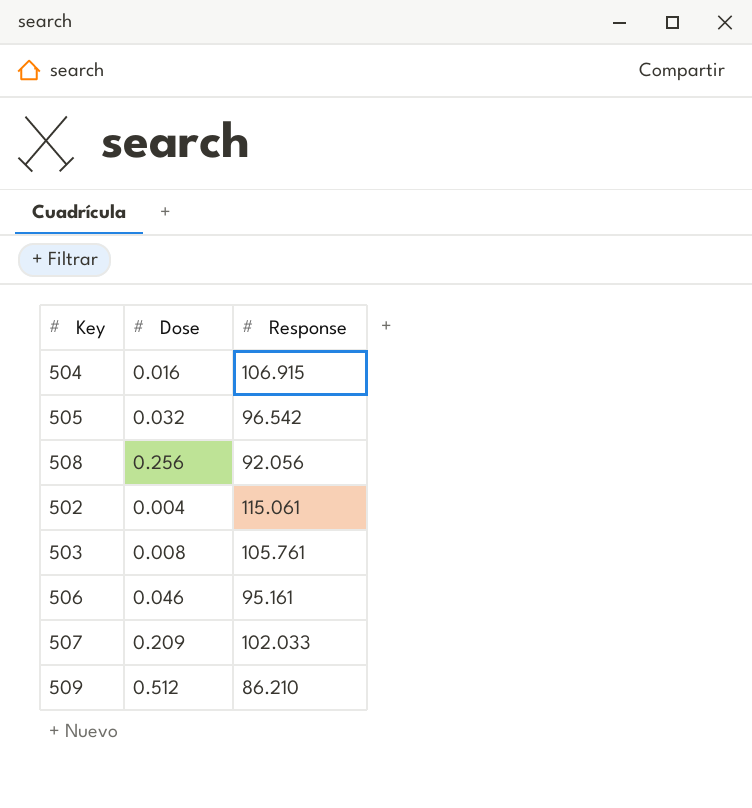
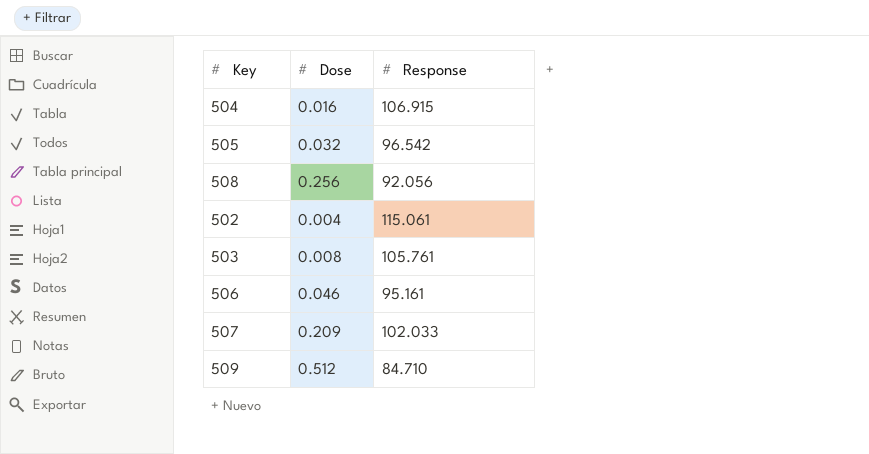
509 | Response: 86.210 -> 84.710

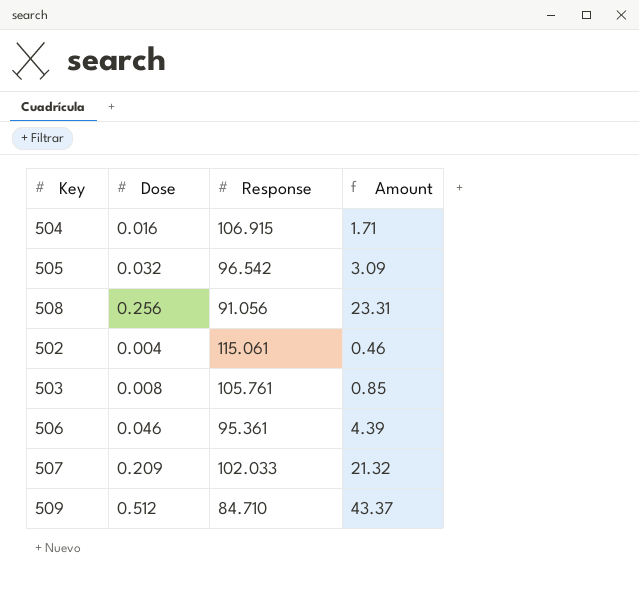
column Amount | formula: none -> [Dose] * [Response]
508 | Response: 92.056 -> 91.056
506 | Response: 95.161 -> 95.361

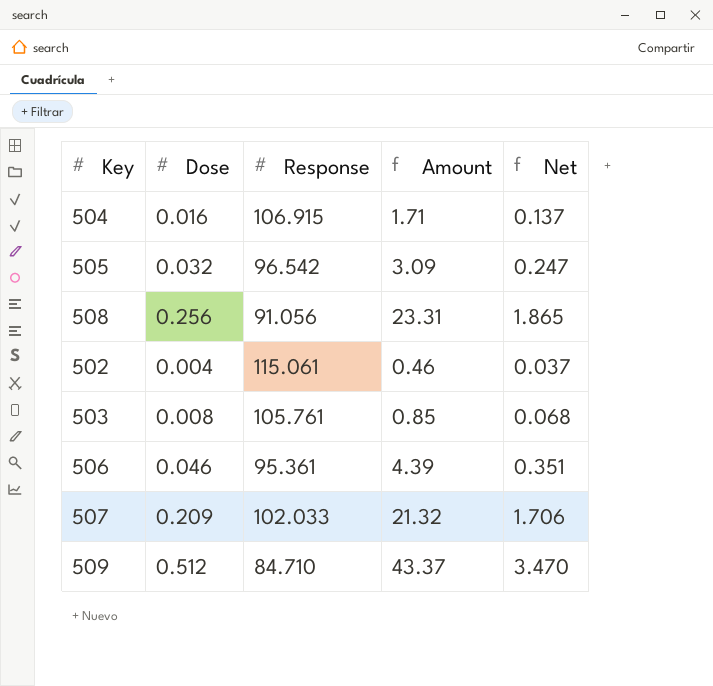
column Net | formula: none -> [Amount] * 0.08

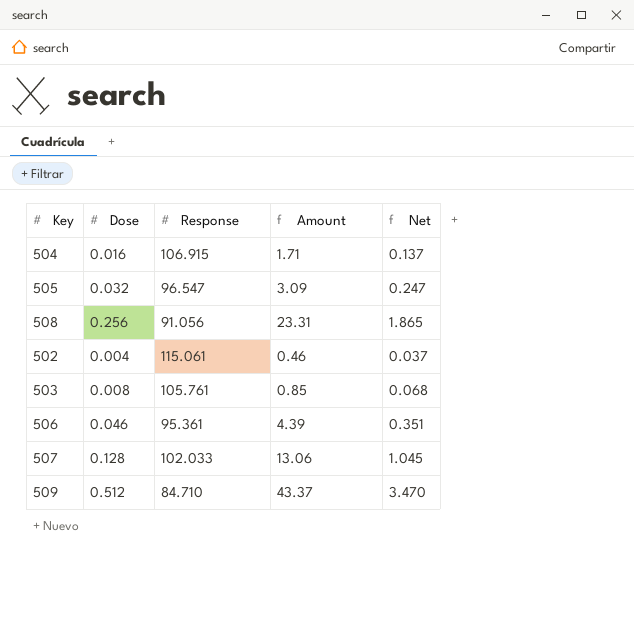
505 | Response: 96.542 -> 96.547
507 | Dose: 0.209 -> 0.128
507 | Amount: 21.32 -> 13.06
507 | Net: 1.706 -> 1.045

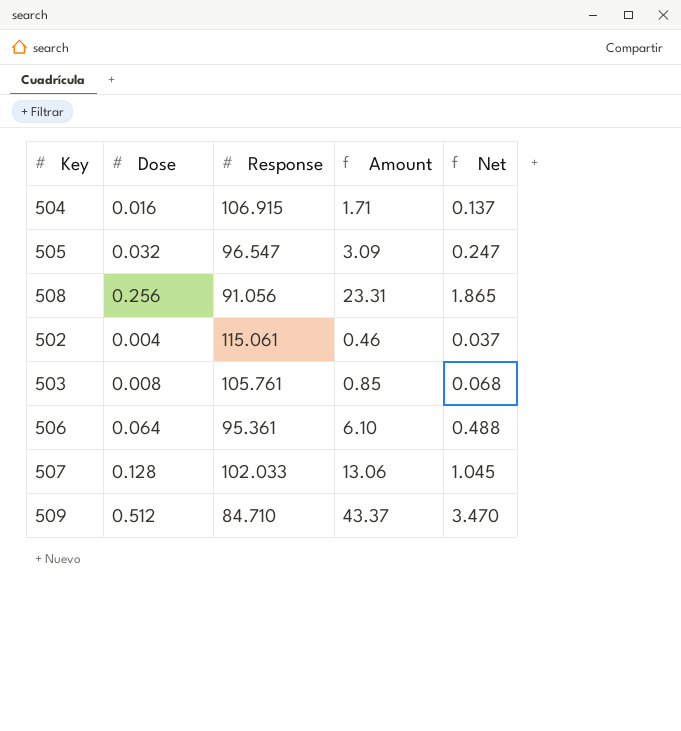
506 | Dose: 0.046 -> 0.064
506 | Amount: 4.39 -> 6.10
506 | Net: 0.351 -> 0.488

